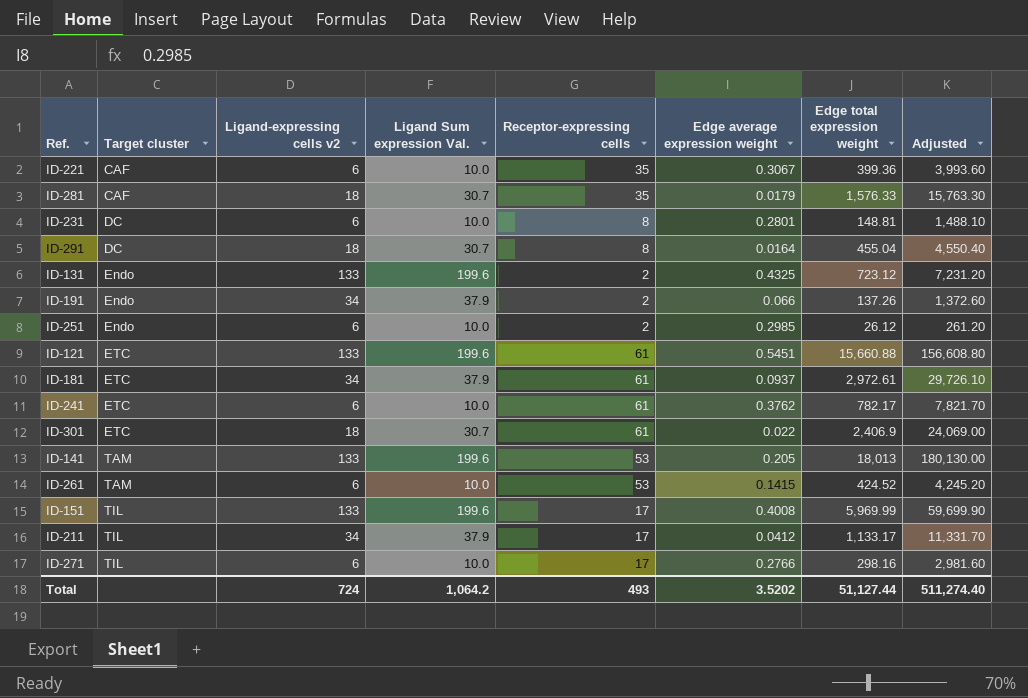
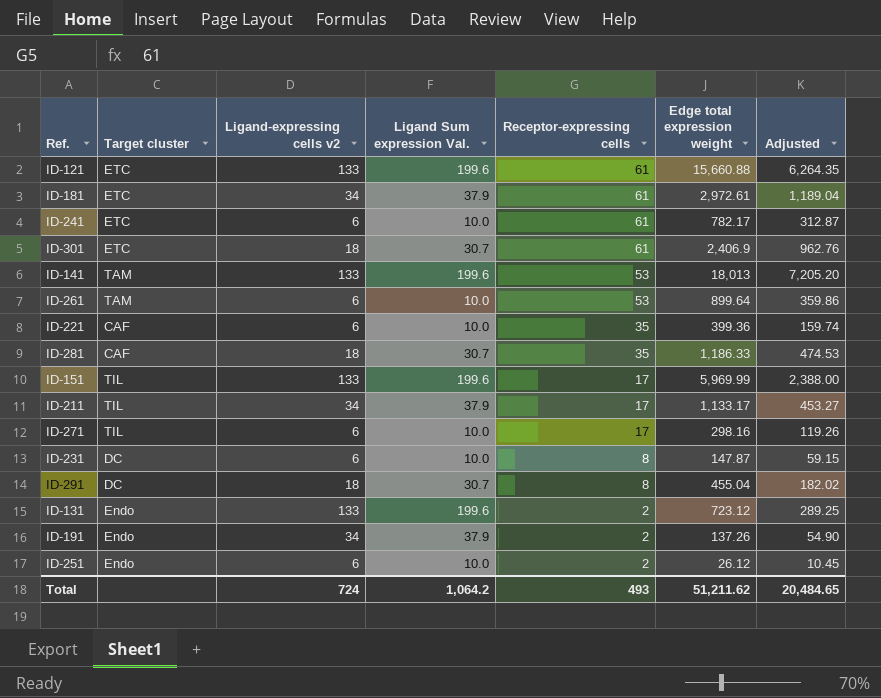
row order: Target cluster ascending -> Receptor-expressing cells descending
column Edge average expression weight | position: 6 -> none
column Adjusted | formula: [Edge total expression weight] * 10 -> [Edge total expression weight] * 0.4
ID-261 | Edge total expression weight: 424.52 -> 899.64
ID-281 | Edge total expression weight: 1,576.33 -> 1,186.33
ID-231 | Edge total expression weight: 148.81 -> 147.87
Total | Edge total expression weight: 51,127.44 -> 51,211.62
Total | Adjusted: 511,274.40 -> 20,484.65

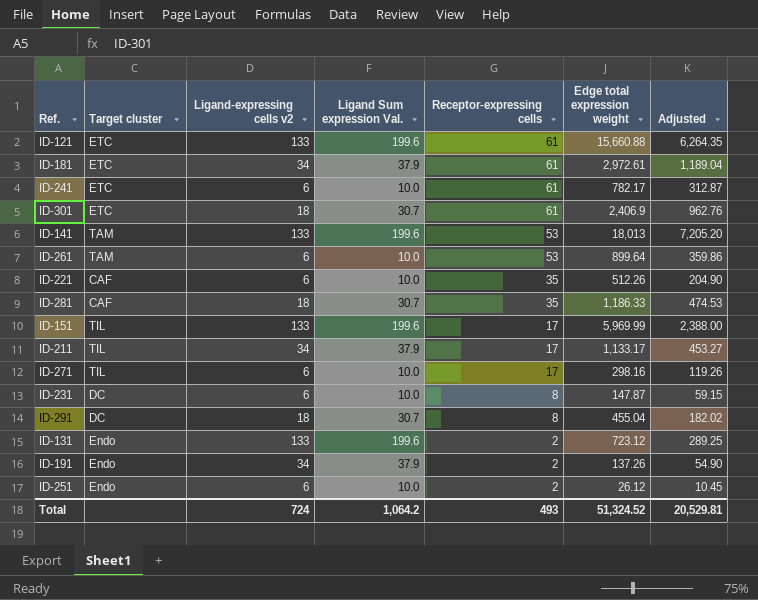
ID-221 | Edge total expression weight: 399.36 -> 512.26
ID-221 | Adjusted: 159.74 -> 204.90
Total | Edge total expression weight: 51,211.62 -> 51,324.52
Total | Adjusted: 20,484.65 -> 20,529.81

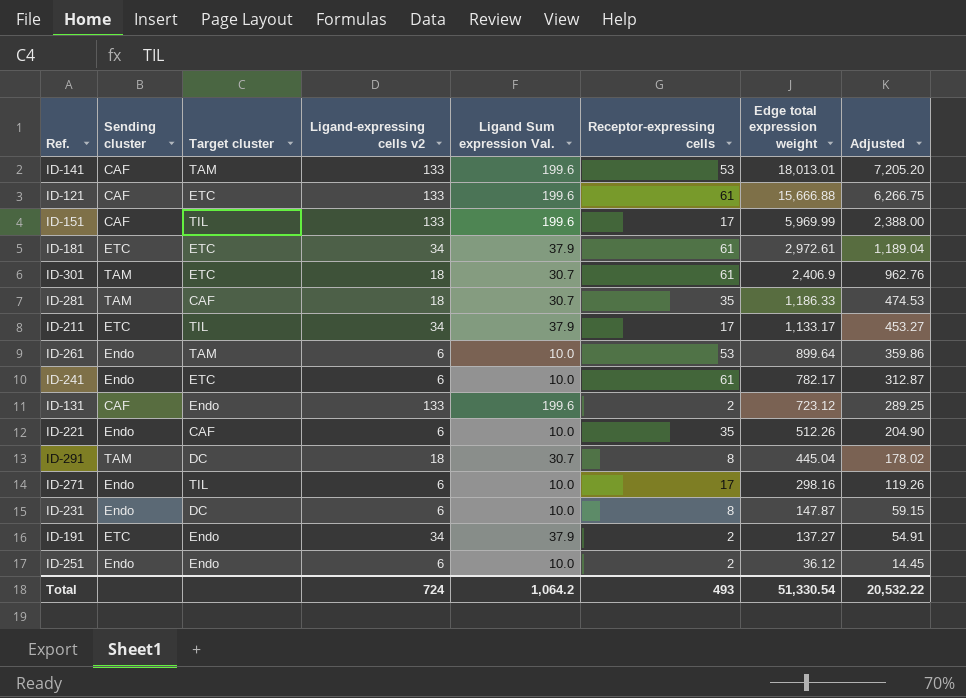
row order: Receptor-expressing cells descending -> Edge total expression weight descending
column Sending cluster | position: none -> 2
ID-141 | Edge total expression weight: 18,013 -> 18,013.01
ID-121 | Edge total expression weight: 15,660.88 -> 15,666.88
ID-121 | Adjusted: 6,264.35 -> 6,266.75
ID-291 | Edge total expression weight: 455.04 -> 445.04
ID-291 | Adjusted: 182.02 -> 178.02
ID-191 | Edge total expression weight: 137.26 -> 137.27
ID-191 | Adjusted: 54.90 -> 54.91
ID-251 | Edge total expression weight: 26.12 -> 36.12
ID-251 | Adjusted: 10.45 -> 14.45
Total | Edge total expression weight: 51,324.52 -> 51,330.54
Total | Adjusted: 20,529.81 -> 20,532.22

